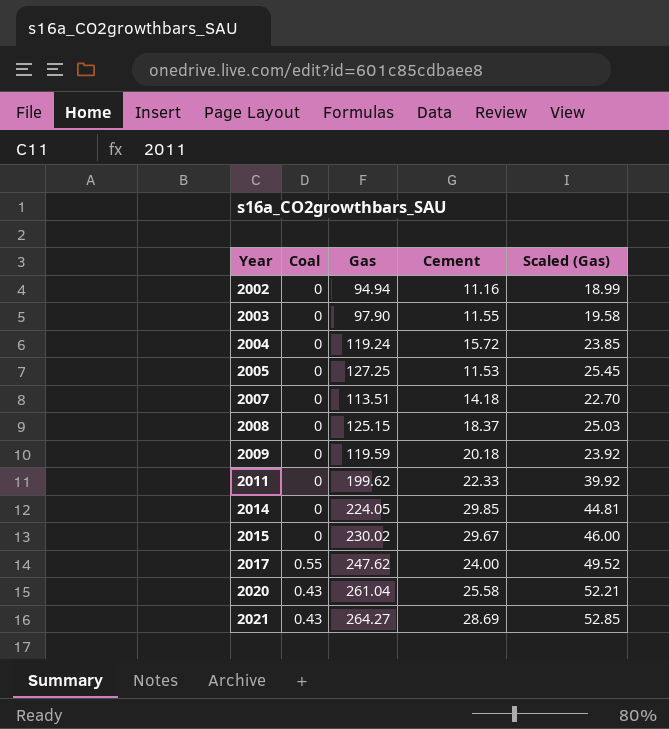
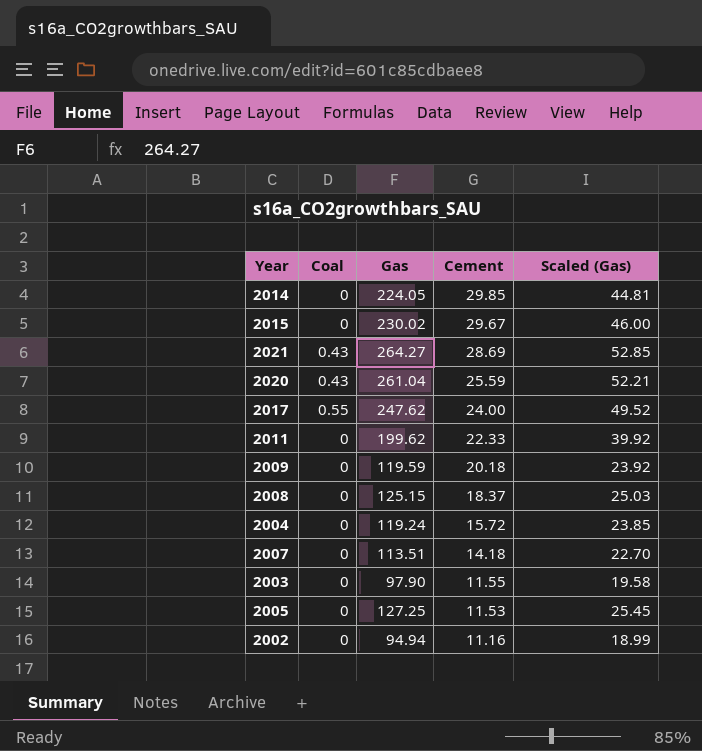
row order: Year ascending -> Cement descending
2020 | Cement: 25.58 -> 25.59

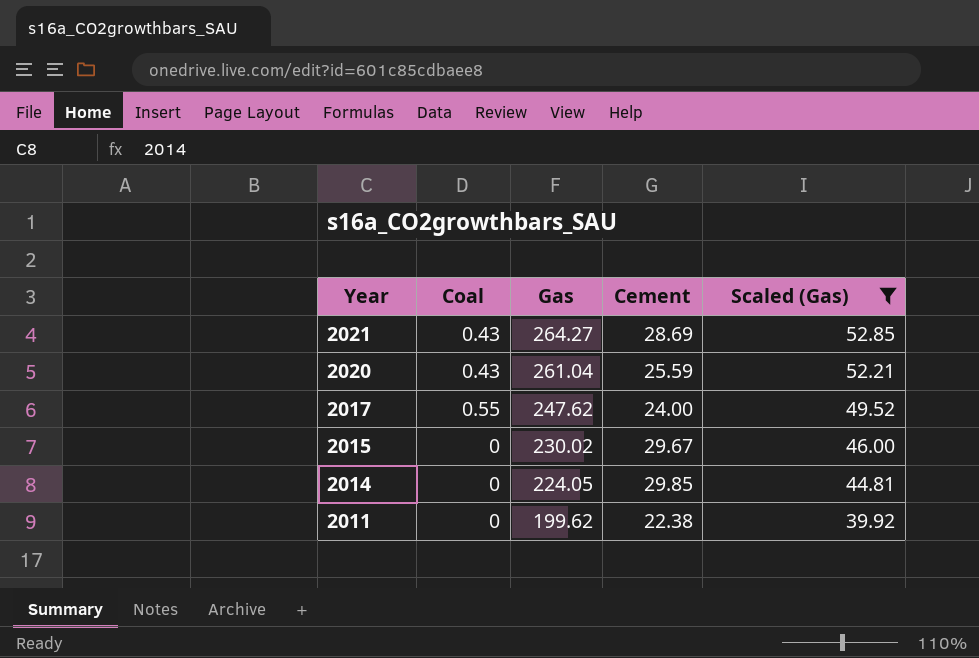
filter: none -> Scaled (Gas) >= 39.92
row order: Cement descending -> Year descending
2011 | Cement: 22.33 -> 22.38

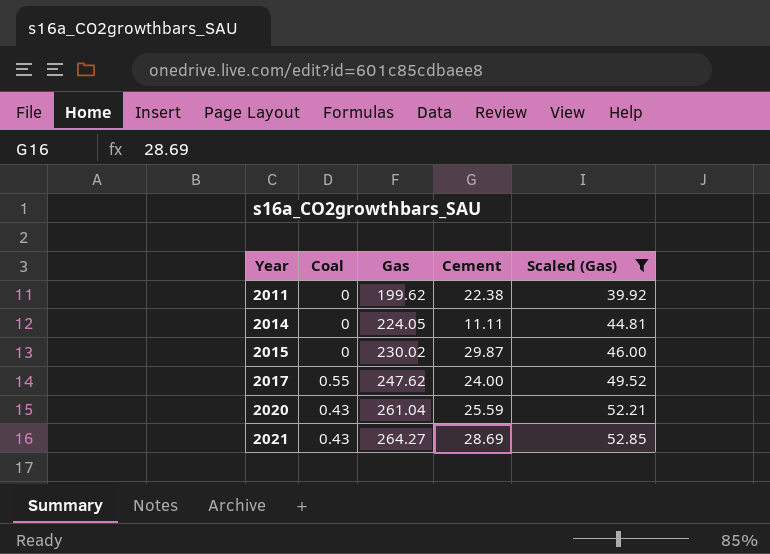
row order: Year descending -> Year ascending
2014 | Cement: 29.85 -> 11.11
2015 | Cement: 29.67 -> 29.87

